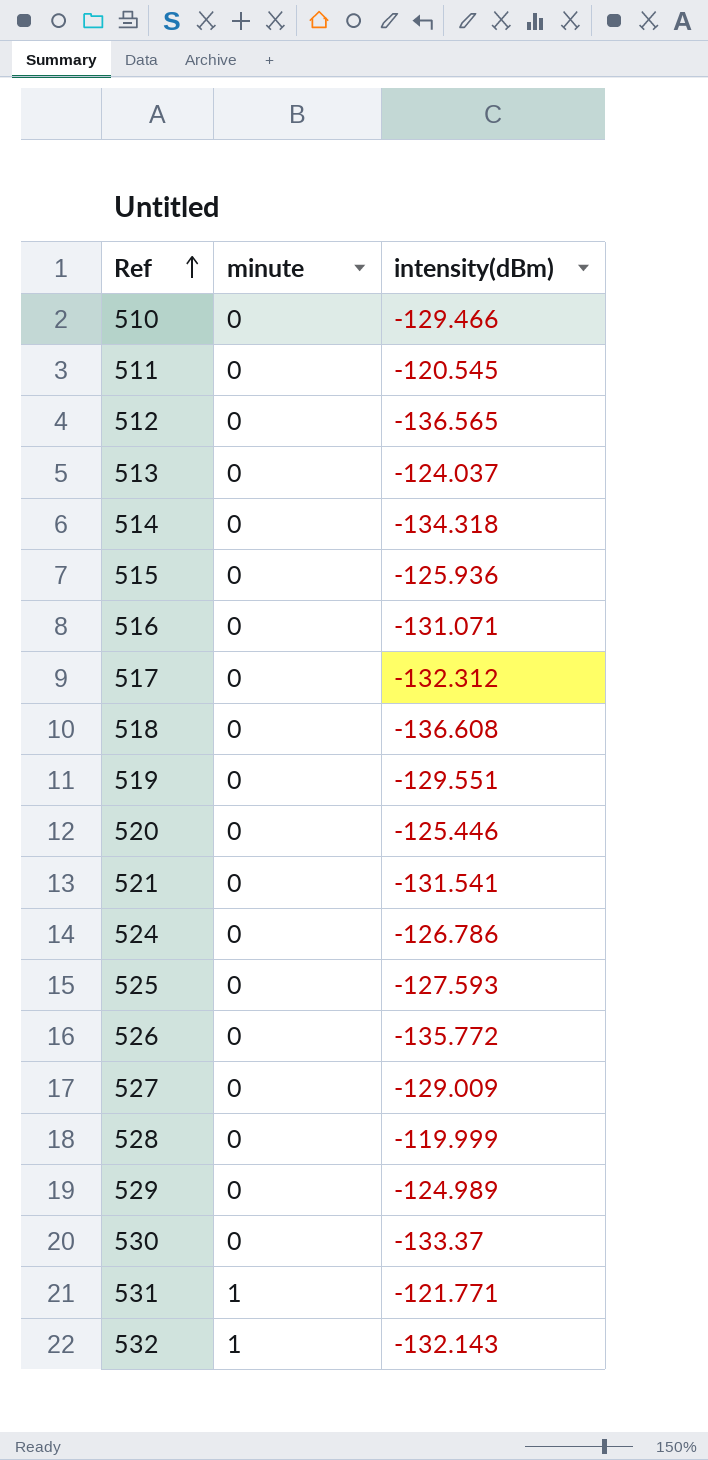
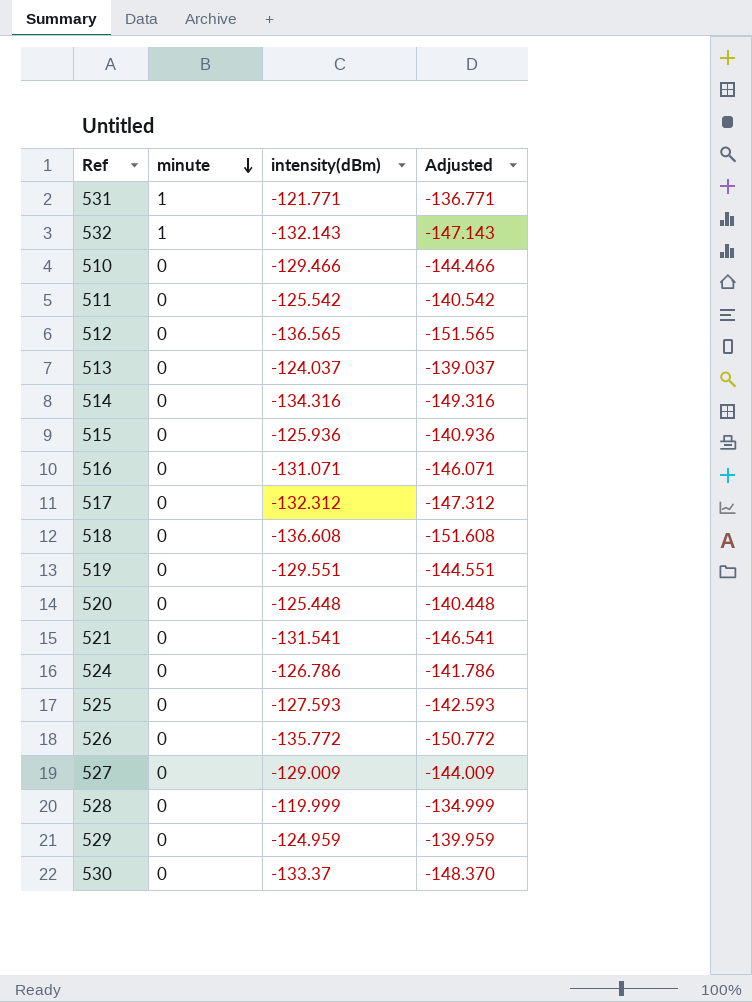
row order: Ref ascending -> minute descending
column Adjusted | formula: none -> [intensity(dBm)] - 15
511 | intensity(dBm): -120.545 -> -125.542
514 | intensity(dBm): -134.318 -> -134.316
520 | intensity(dBm): -125.446 -> -125.448
529 | intensity(dBm): -124.989 -> -124.959

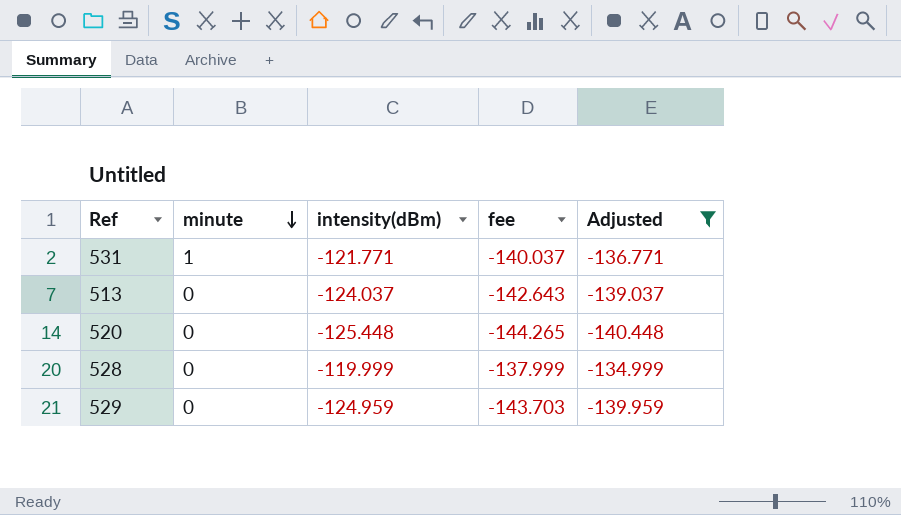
filter: none -> Adjusted >= -140.448
column fee | formula: none -> [intensity(dBm)] * 1.15

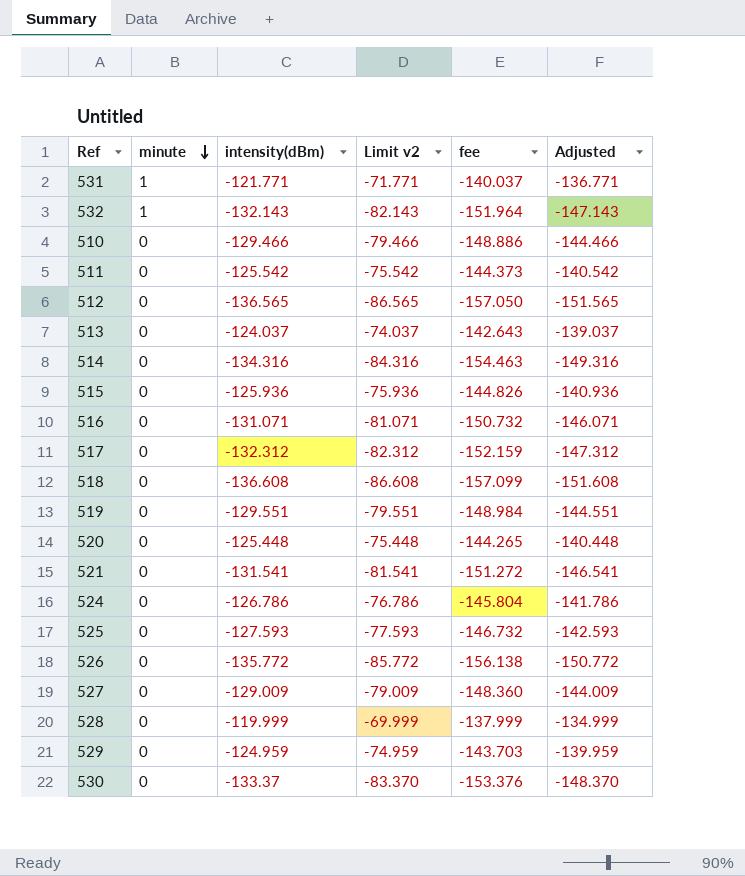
filter: Adjusted >= -140.448 -> none
column Limit v2 | formula: none -> [intensity(dBm)] + 50

